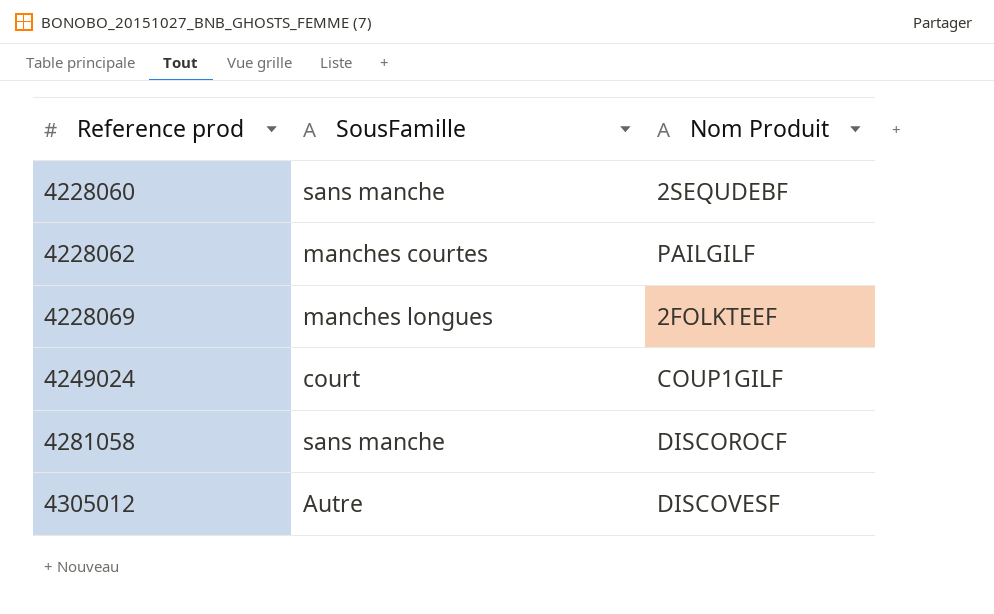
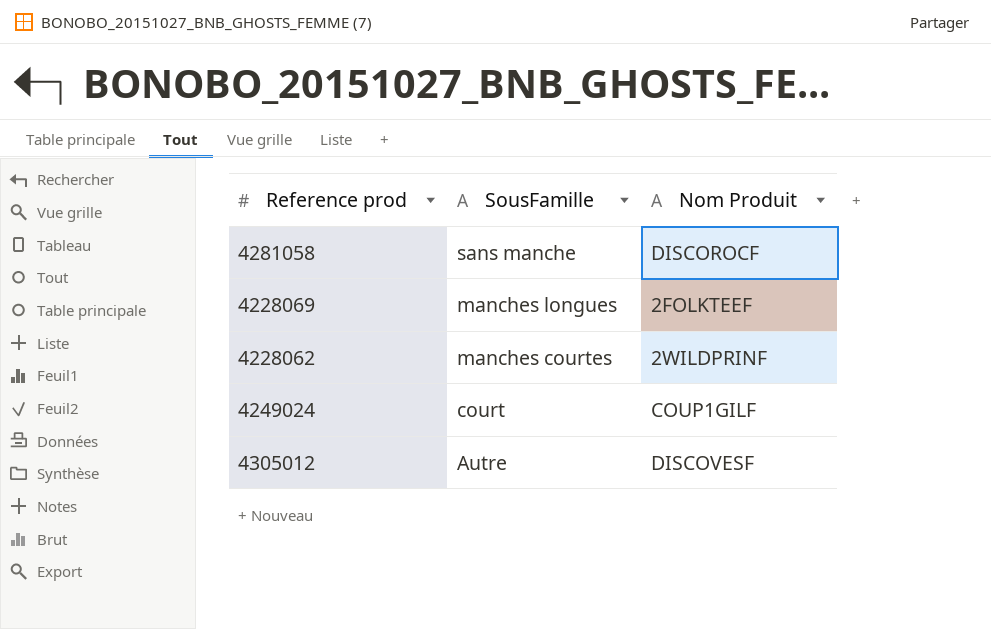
row order: Reference prod ascending -> SousFamille descending
row 4228060: sans manche | 2SEQUDEBF -> none
4228062 | Nom Produit: PAILGILF -> 2WILDPRINF

